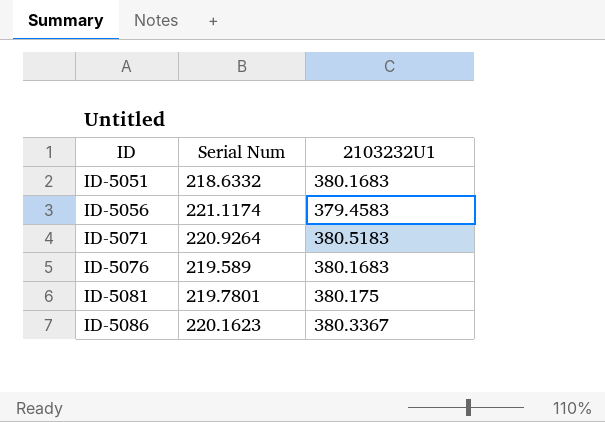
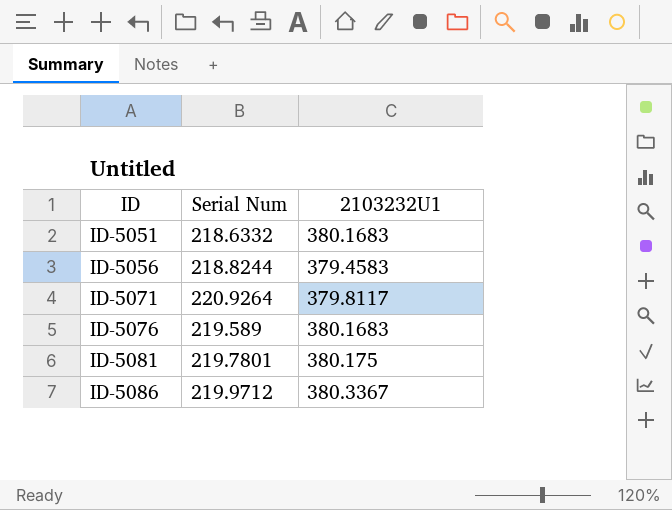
ID-5056 | Serial Num: 221.1174 -> 218.8244
ID-5071 | 2103232U1: 380.5183 -> 379.8117
ID-5086 | Serial Num: 220.1623 -> 219.9712

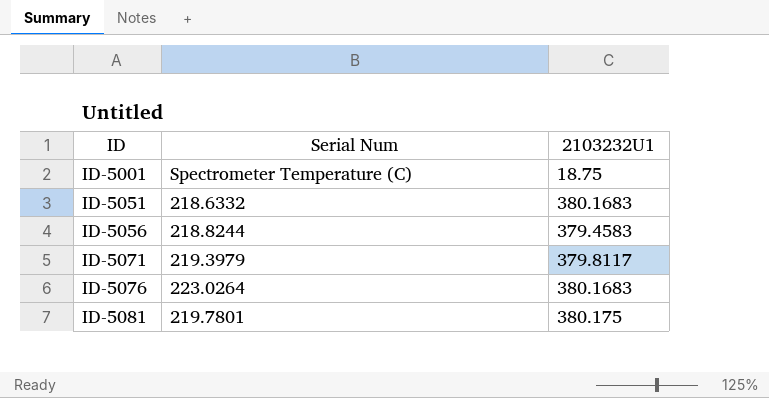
row ID-5086: 219.9712 | 380.3367 -> none
row ID-5001: none -> Spectrometer Temperature (C) | 18.75
ID-5071 | Serial Num: 220.9264 -> 219.3979
ID-5076 | Serial Num: 219.589 -> 223.0264

